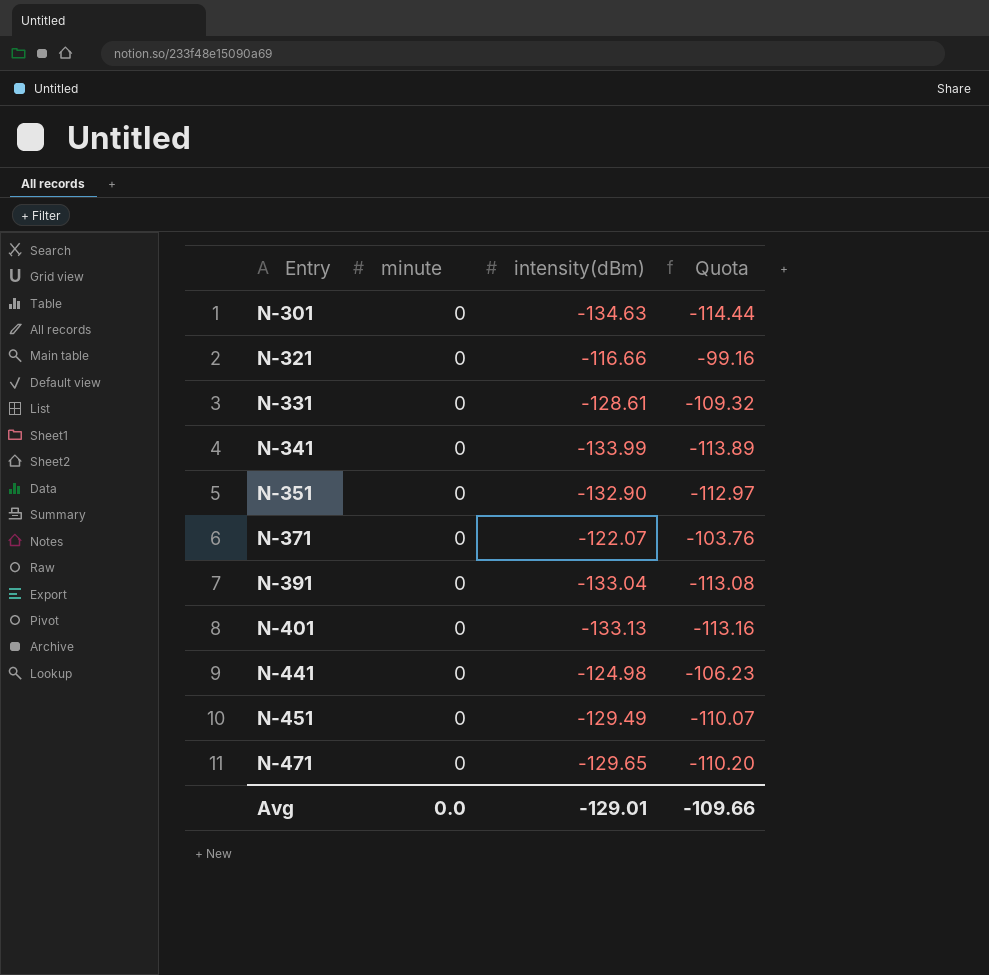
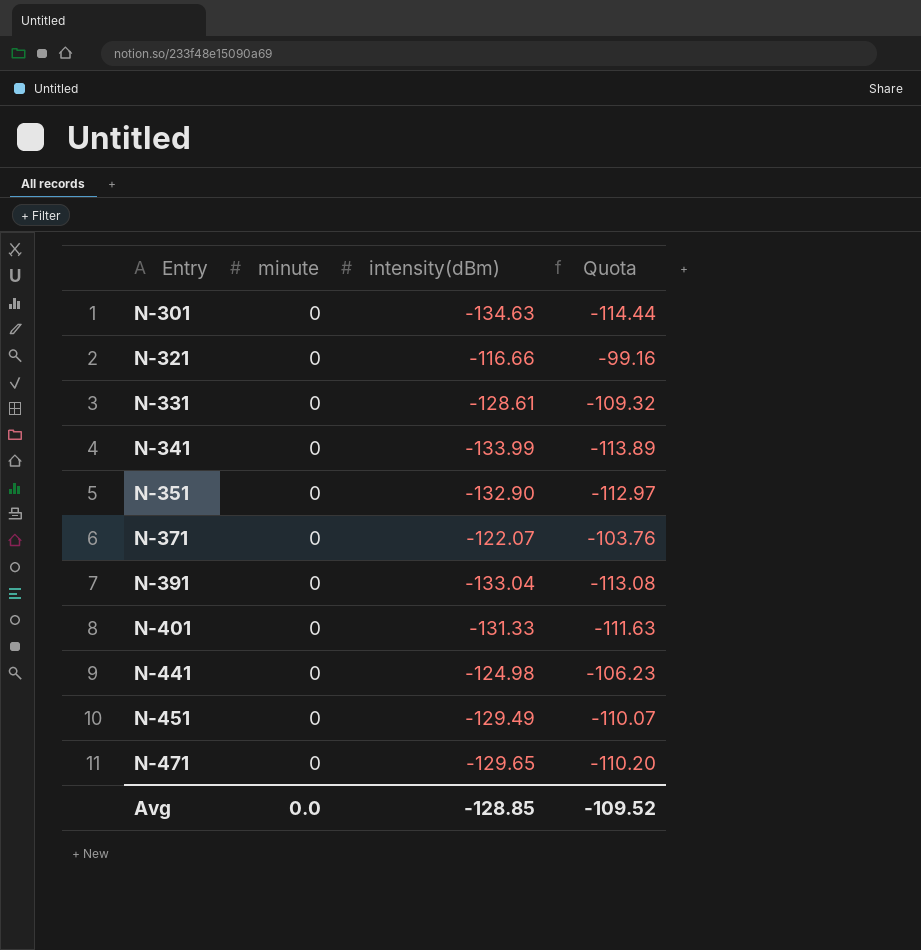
N-401 | intensity(dBm): -133.13 -> -131.33
N-401 | Quota: -113.16 -> -111.63
Avg | intensity(dBm): -129.01 -> -128.85
Avg | Quota: -109.66 -> -109.52

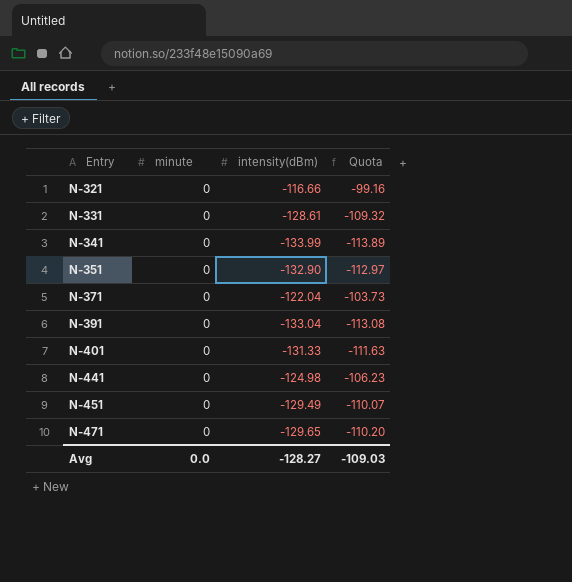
row N-301: 0 | -134.63 | -114.44 -> none
N-371 | intensity(dBm): -122.07 -> -122.04
N-371 | Quota: -103.76 -> -103.73
Avg | intensity(dBm): -128.85 -> -128.27
Avg | Quota: -109.52 -> -109.03

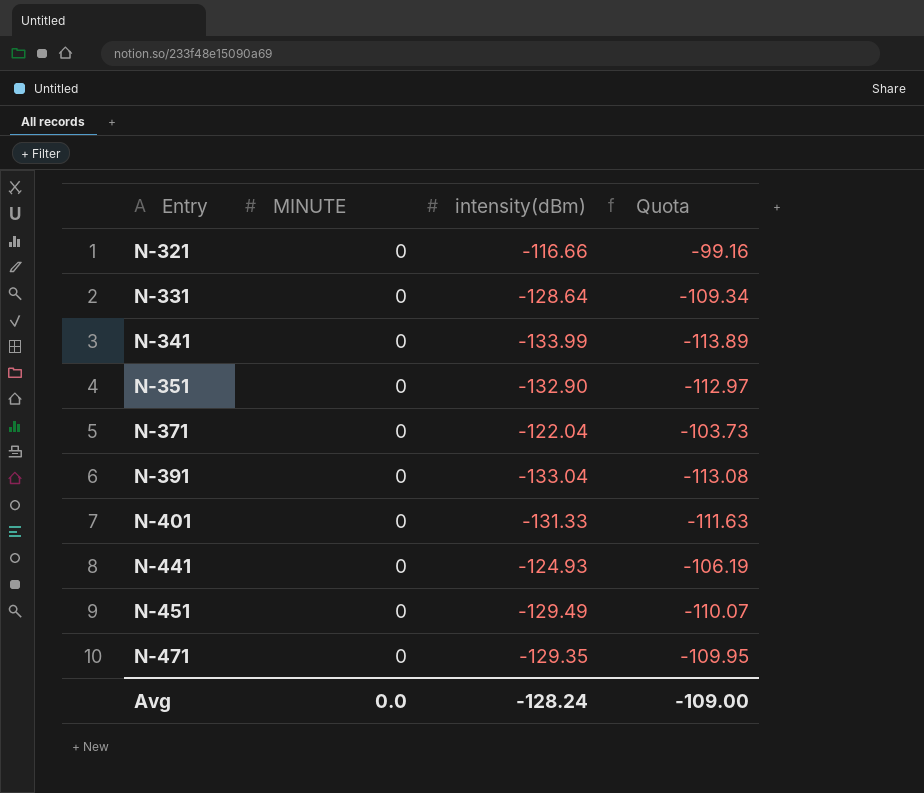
column name: minute -> MINUTE
N-331 | intensity(dBm): -128.61 -> -128.64
N-331 | Quota: -109.32 -> -109.34
N-441 | intensity(dBm): -124.98 -> -124.93
N-441 | Quota: -106.23 -> -106.19
N-471 | intensity(dBm): -129.65 -> -129.35
N-471 | Quota: -110.20 -> -109.95
Avg | intensity(dBm): -128.27 -> -128.24
Avg | Quota: -109.03 -> -109.00

